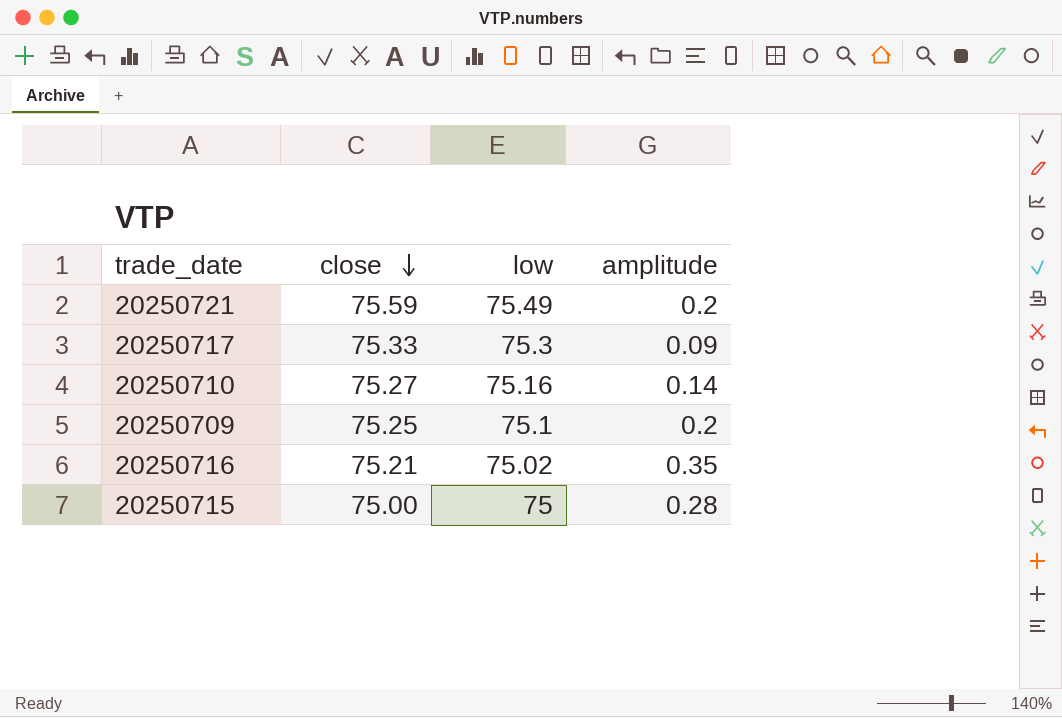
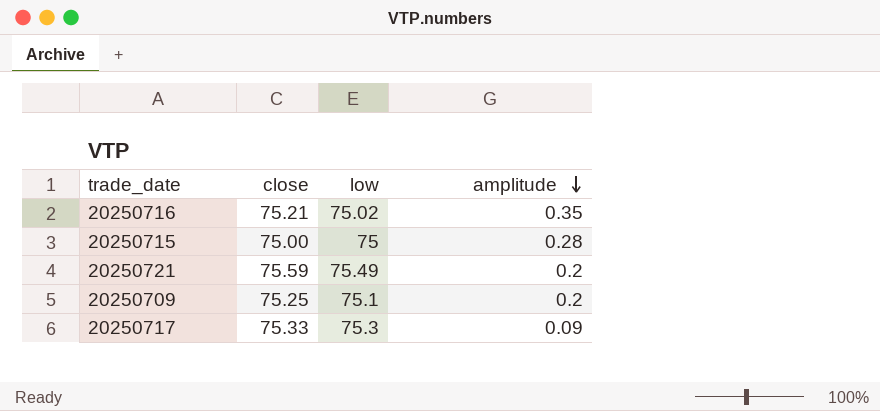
row order: close descending -> amplitude descending
row 20250710: 75.27 | 75.16 | 0.14 -> none

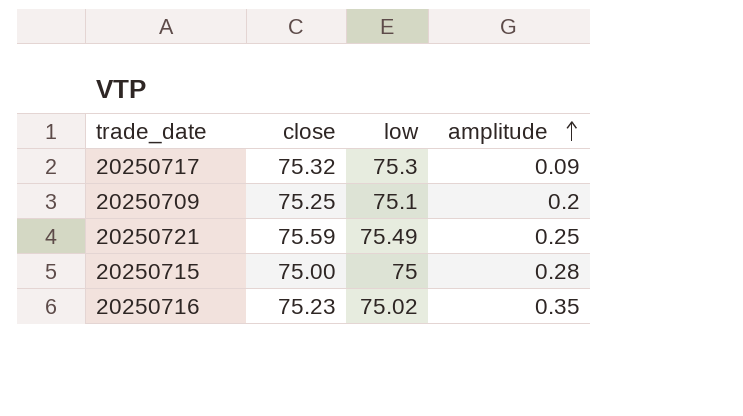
row order: amplitude descending -> amplitude ascending
20250717 | close: 75.33 -> 75.32
20250721 | amplitude: 0.2 -> 0.25
20250716 | close: 75.21 -> 75.23

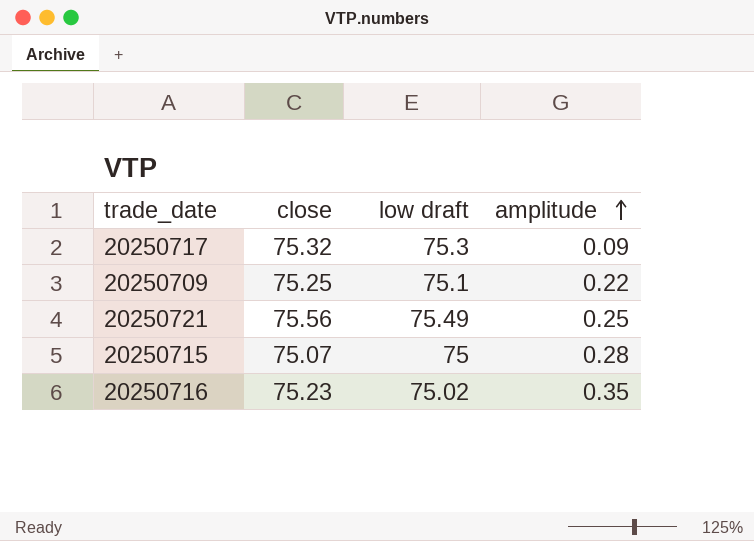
column name: low -> low draft
20250709 | amplitude: 0.2 -> 0.22
20250721 | close: 75.59 -> 75.56
20250715 | close: 75.00 -> 75.07

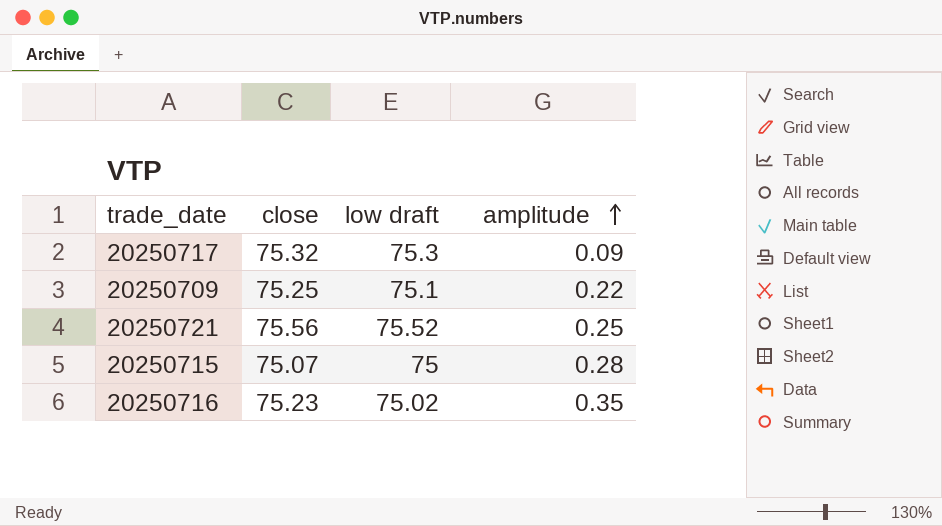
20250721 | low draft: 75.49 -> 75.52

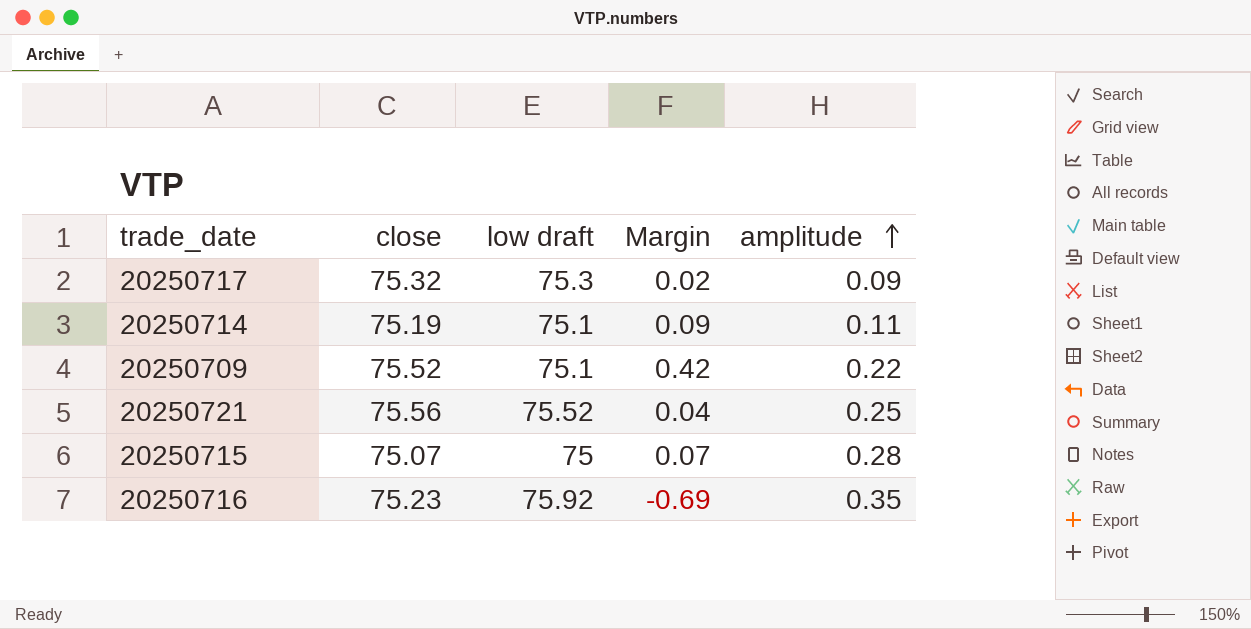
column Margin | formula: none -> [close] - [low draft]
row 20250714: none -> 75.19 | 75.1 | 0.09 | 0.11
20250709 | close: 75.25 -> 75.52
20250716 | low draft: 75.02 -> 75.92

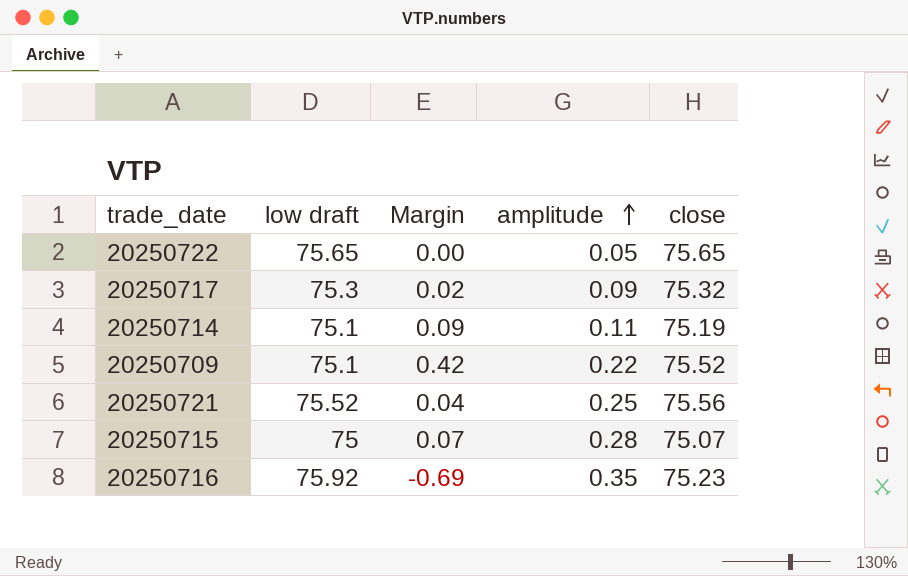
column close | position: 2 -> 5
row 20250722: none -> 75.65 | 0.00 | 0.05 | 75.65

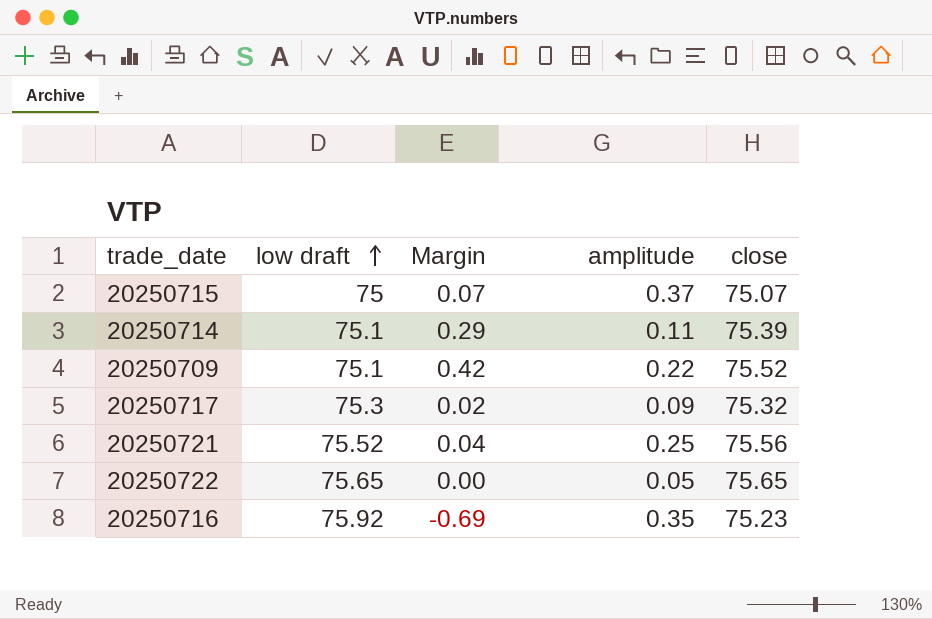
row order: amplitude ascending -> low draft ascending
20250715 | amplitude: 0.28 -> 0.37
20250714 | Margin: 0.09 -> 0.29
20250714 | close: 75.19 -> 75.39

